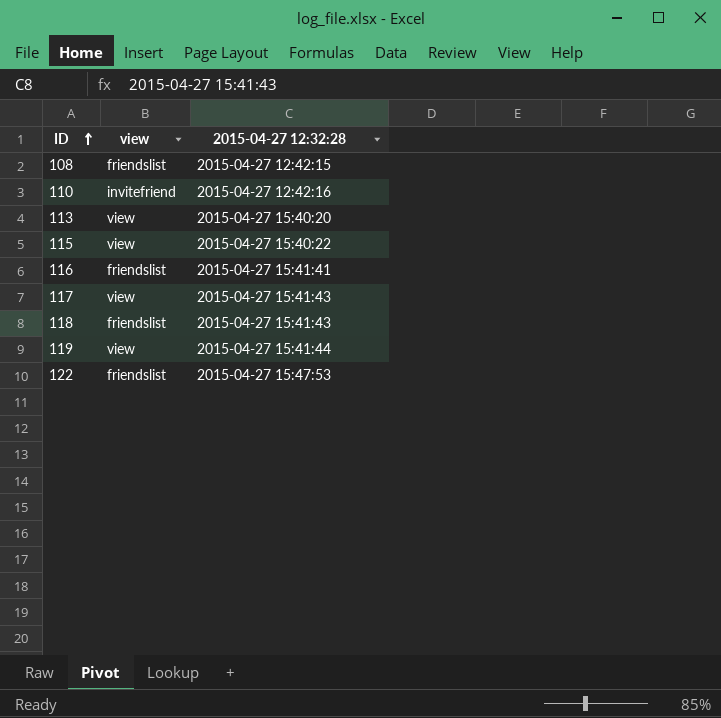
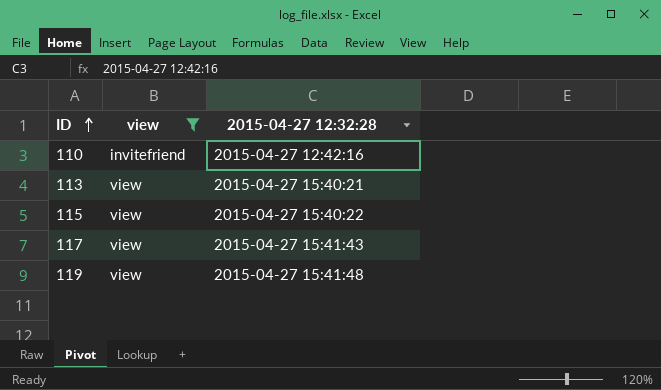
filter: none -> view != friendslist
113 | 2015-04-27 12:32:28: 2015-04-27 15:40:20 -> 2015-04-27 15:40:21
119 | 2015-04-27 12:32:28: 2015-04-27 15:41:44 -> 2015-04-27 15:41:48

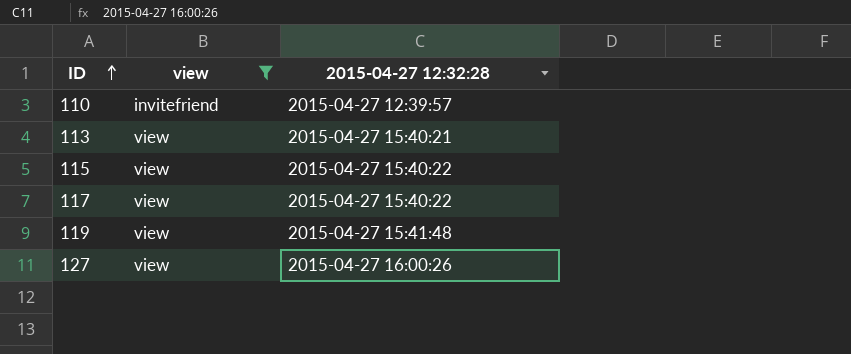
110 | 2015-04-27 12:32:28: 2015-04-27 12:42:16 -> 2015-04-27 12:39:57
117 | 2015-04-27 12:32:28: 2015-04-27 15:41:43 -> 2015-04-27 15:40:22
row 127: none -> view | 2015-04-27 16:00:26

